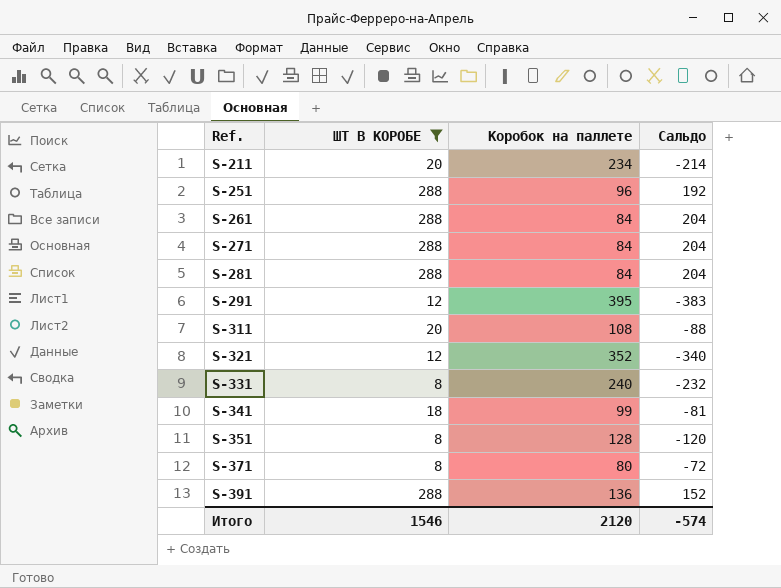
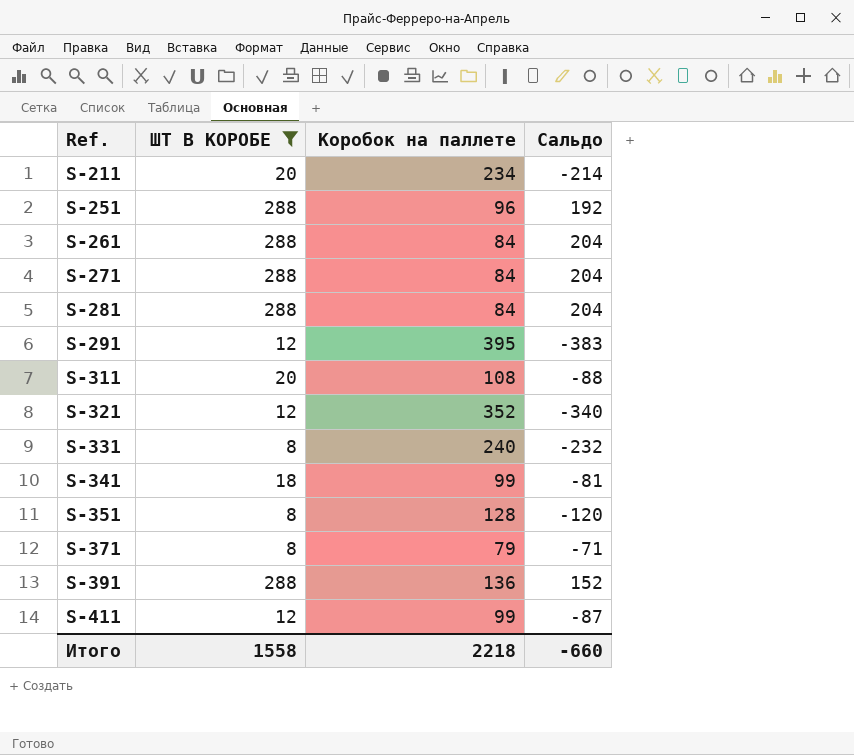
S-371 | Коробок на паллете: 80 -> 79
S-371 | Сальдо: -72 -> -71
row S-411: none -> 12 | 99 | -87
Итого | ШТ В КОРОБЕ: 1546 -> 1558
Итого | Коробок на паллете: 2120 -> 2218
Итого | Сальдо: -574 -> -660

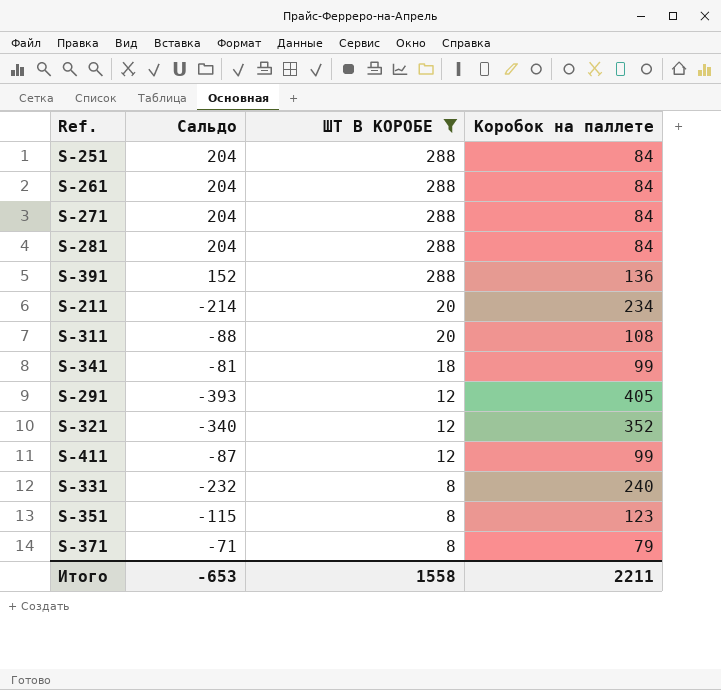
row order: Ref. ascending -> ШТ В КОРОБЕ descending
column Сальдо | position: 4 -> 2
S-251 | Сальдо: 192 -> 204
S-251 | Коробок на паллете: 96 -> 84
S-291 | Сальдо: -383 -> -393
S-291 | Коробок на паллете: 395 -> 405
S-351 | Сальдо: -120 -> -115
S-351 | Коробок на паллете: 128 -> 123
Итого | Сальдо: -660 -> -653
Итого | Коробок на паллете: 2218 -> 2211

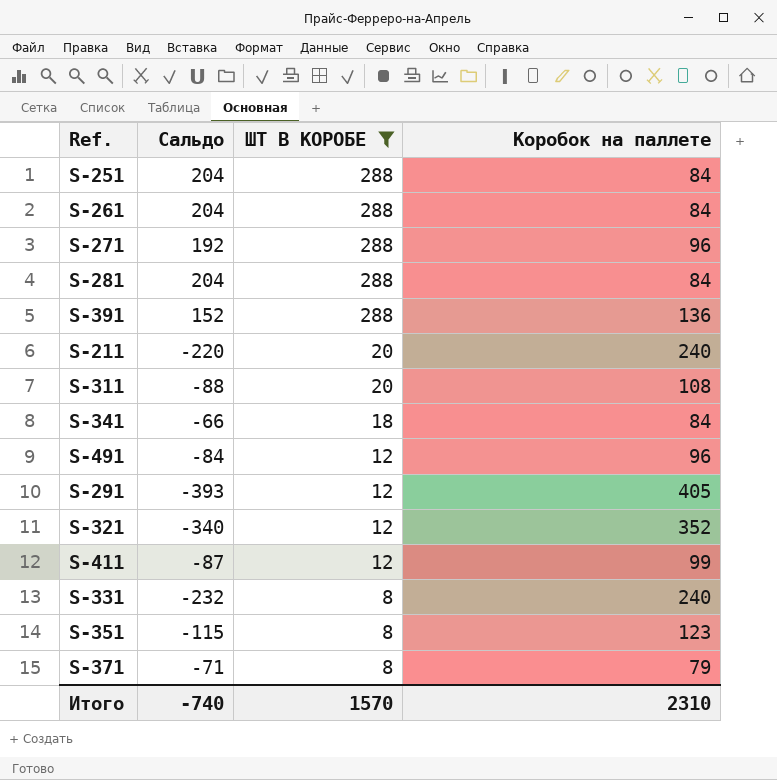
S-271 | Сальдо: 204 -> 192
S-271 | Коробок на паллете: 84 -> 96
S-211 | Сальдо: -214 -> -220
S-211 | Коробок на паллете: 234 -> 240
S-341 | Сальдо: -81 -> -66
S-341 | Коробок на паллете: 99 -> 84
row S-491: none -> -84 | 12 | 96
Итого | Сальдо: -653 -> -740
Итого | ШТ В КОРОБЕ: 1558 -> 1570
Итого | Коробок на паллете: 2211 -> 2310

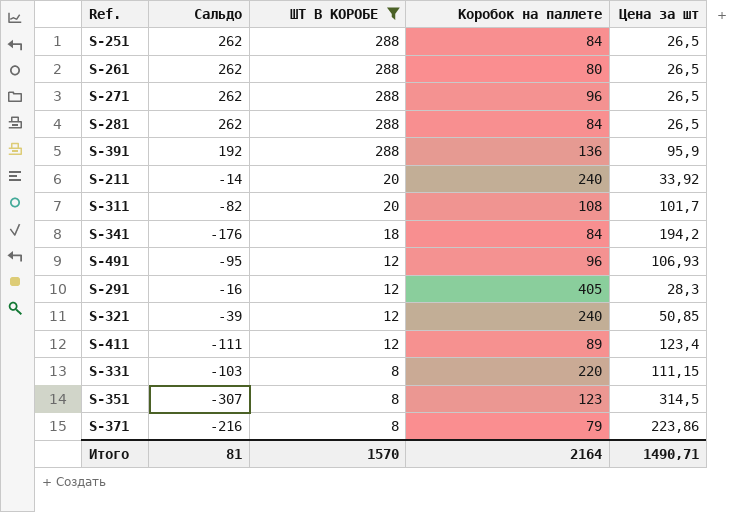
column Сальдо | formula: [ШТ В КОРОБЕ] - [Коробок на паллете] -> [ШТ В КОРОБЕ] - [Цена за шт]
column Цена за шт | position: none -> 5
S-261 | Коробок на паллете: 84 -> 80
S-321 | Коробок на паллете: 352 -> 240
S-411 | Коробок на паллете: 99 -> 89
S-331 | Коробок на паллете: 240 -> 220
Итого | Сальдо: -740 -> 81
Итого | Коробок на паллете: 2310 -> 2164

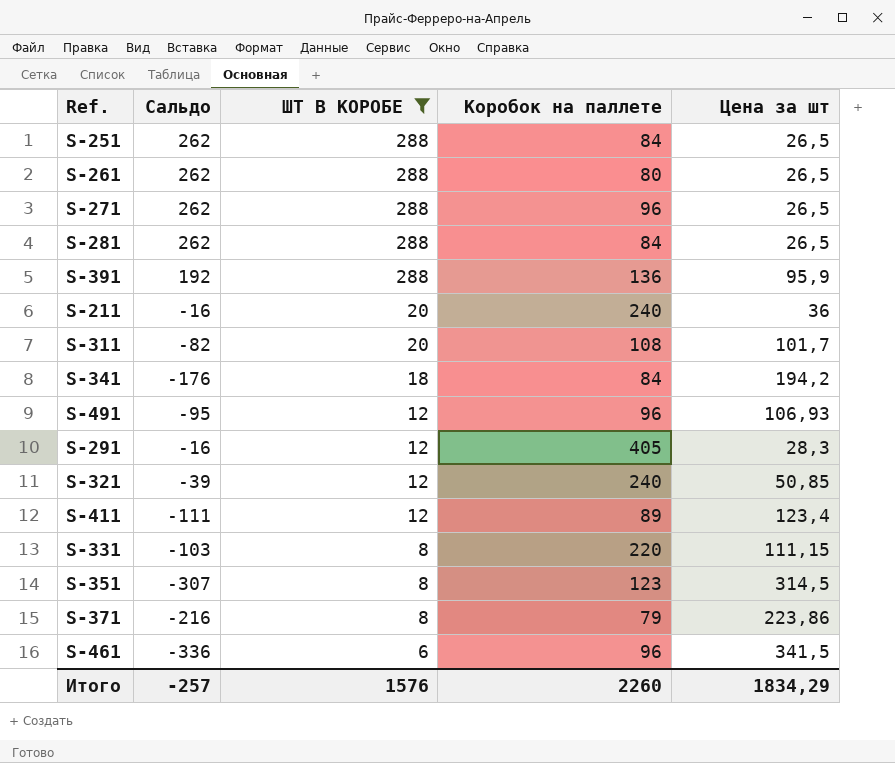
S-211 | Сальдо: -14 -> -16
S-211 | Цена за шт: 33,92 -> 36
row S-461: none -> -336 | 6 | 96 | 341,5
Итого | Сальдо: 81 -> -257
Итого | ШТ В КОРОБЕ: 1570 -> 1576
Итого | Коробок на паллете: 2164 -> 2260
Итого | Цена за шт: 1490,71 -> 1834,29

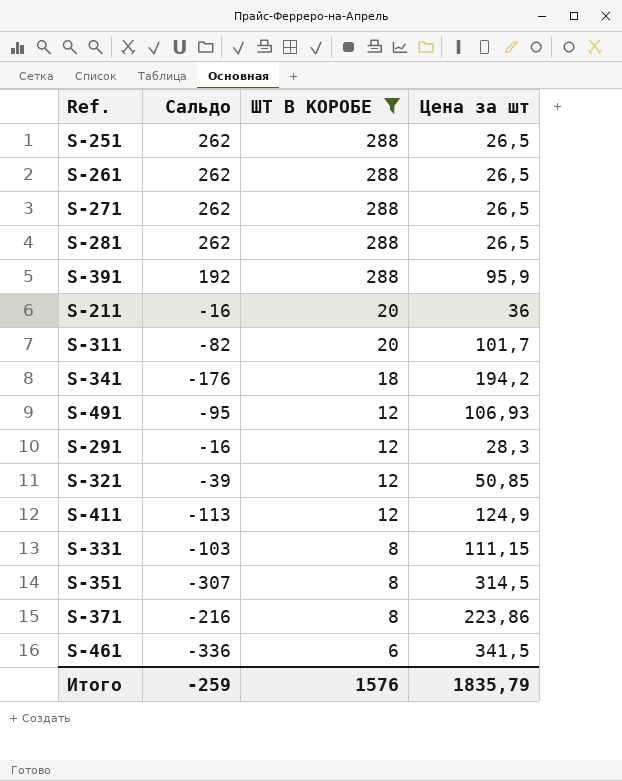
column Коробок на паллете | position: 4 -> none
S-411 | Сальдо: -111 -> -113
S-411 | Цена за шт: 123,4 -> 124,9
Итого | Сальдо: -257 -> -259
Итого | Цена за шт: 1834,29 -> 1835,79

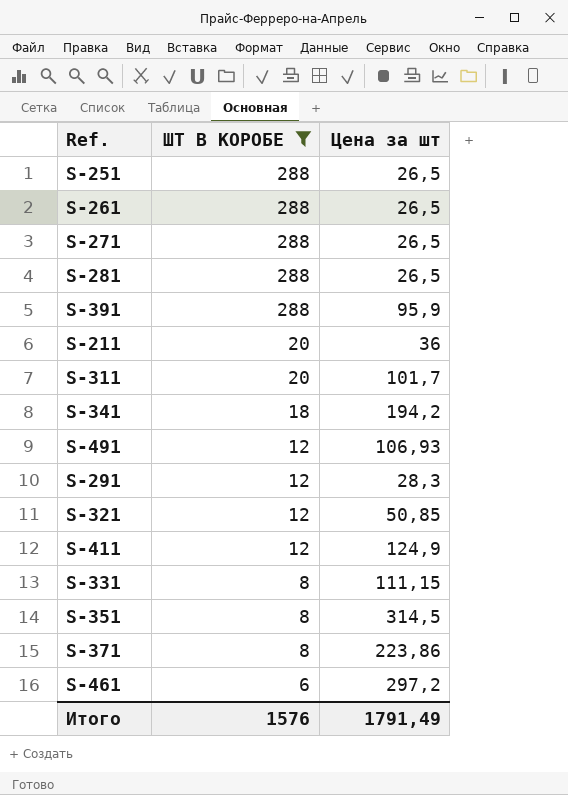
column Сальдо | formula: [ШТ В КОРОБЕ] - [Цена за шт] -> none
S-461 | Цена за шт: 341,5 -> 297,2
Итого | Цена за шт: 1835,79 -> 1791,49

